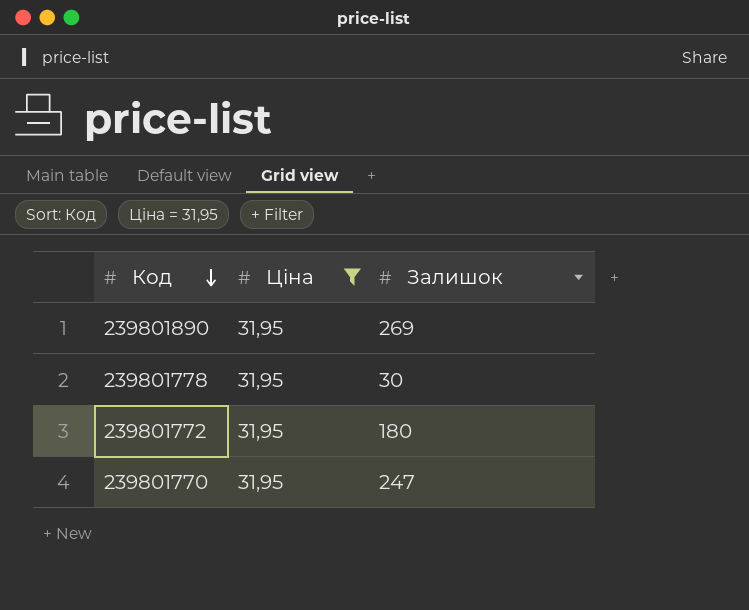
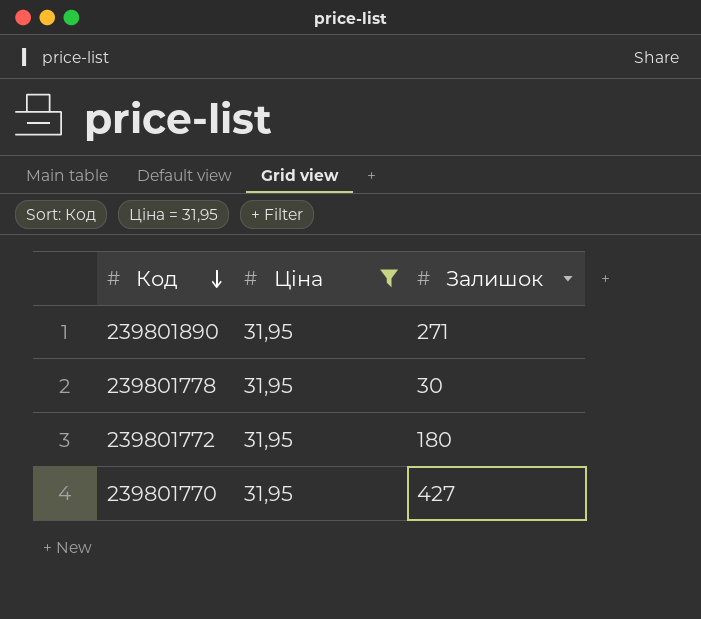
239801890 | Залишок: 269 -> 271
239801770 | Залишок: 247 -> 427

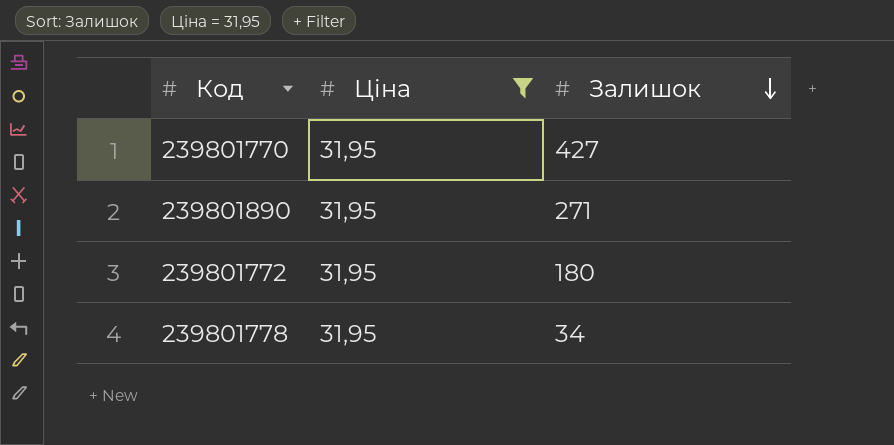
row order: Код descending -> Залишок descending
239801778 | Залишок: 30 -> 34

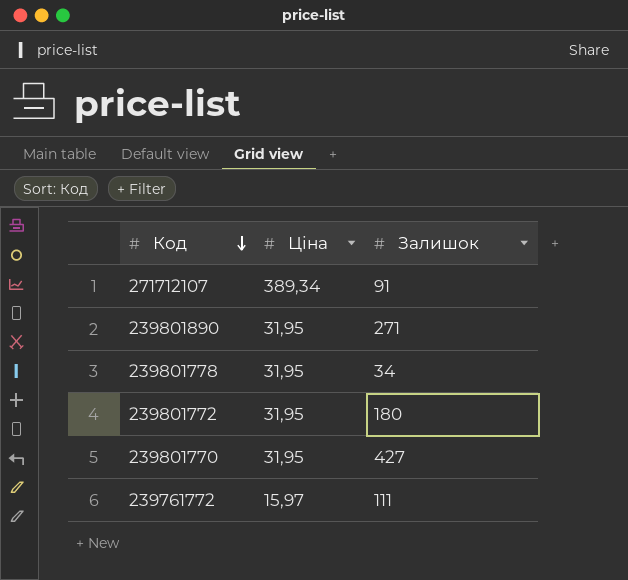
filter: Ціна = 31,95 -> none
row order: Залишок descending -> Код descending

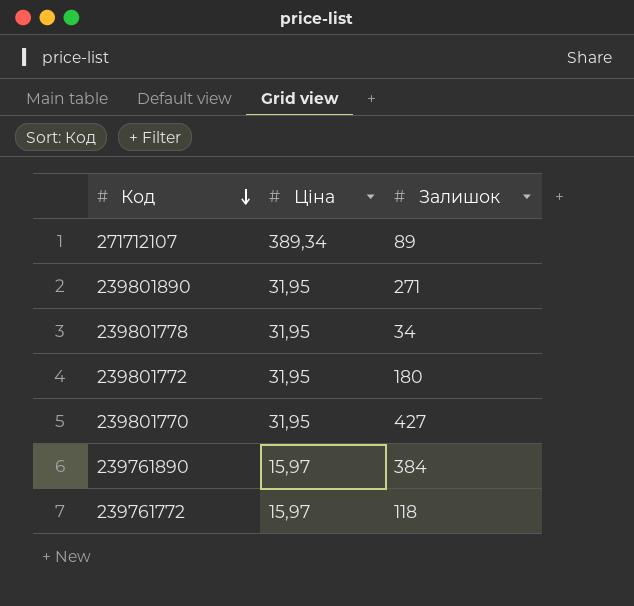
271712107 | Залишок: 91 -> 89
row 239761890: none -> 15,97 | 384
239761772 | Залишок: 111 -> 118

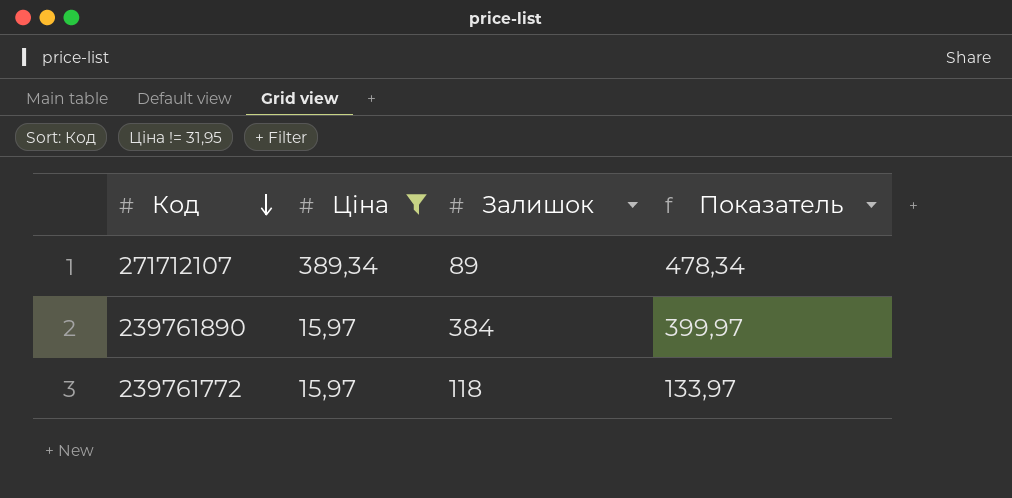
filter: none -> Ціна != 31,95
column Показатель | formula: none -> [Ціна] + [Залишок]

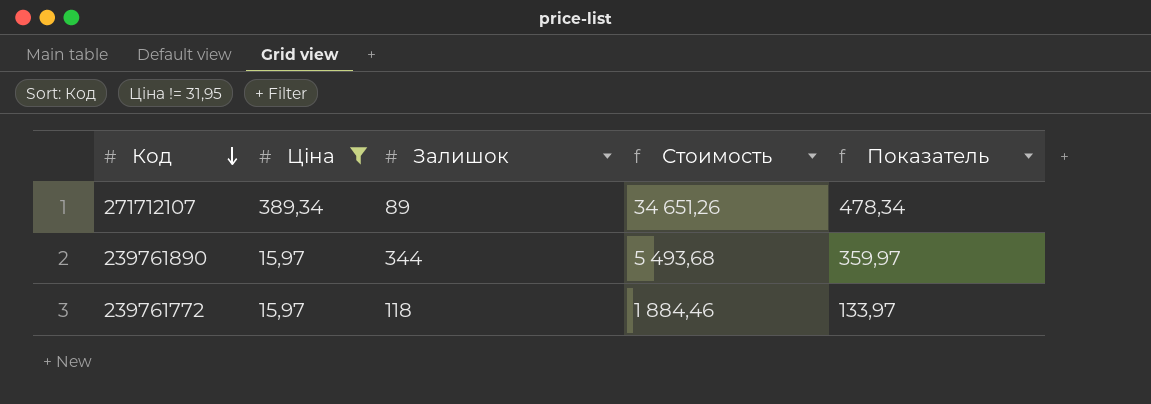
column Стоимость | formula: none -> [Ціна] * [Залишок]
239761890 | Залишок: 384 -> 344
239761890 | Показатель: 399,97 -> 359,97

